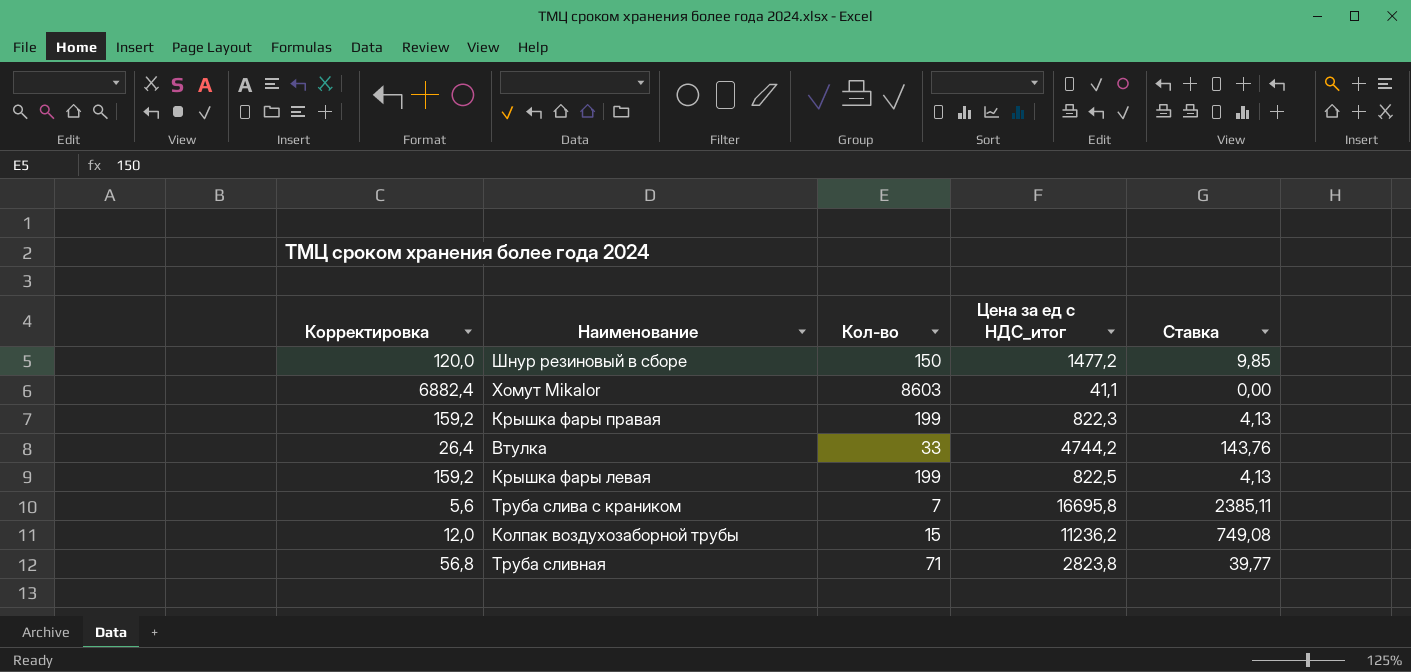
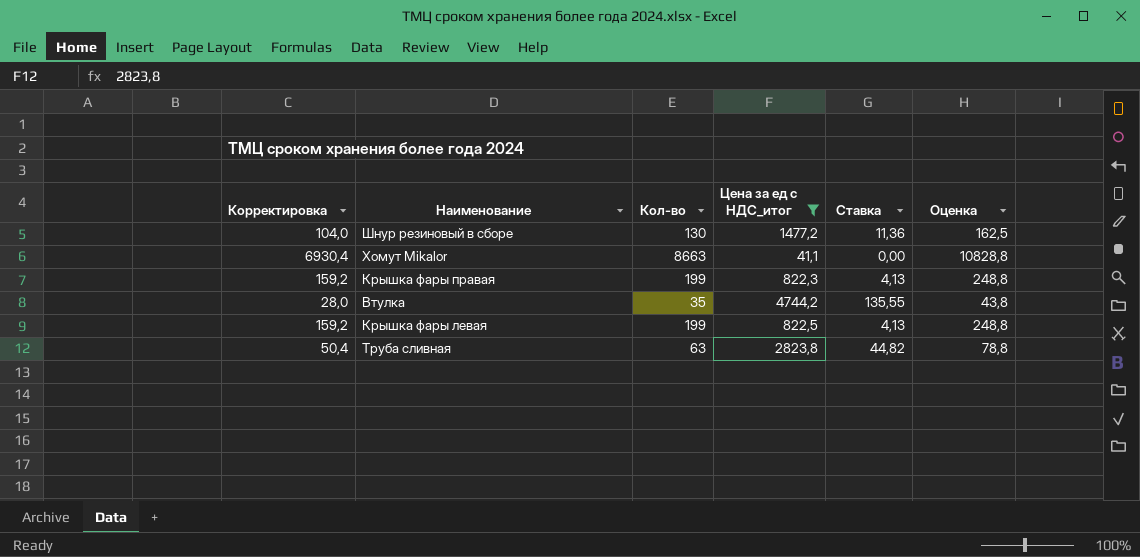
filter: none -> Цена за ед с НДС_итог <= 4744,2
column Оценка | formula: none -> [Кол-во] * 1,25
Шнур резиновый в сборе | Корректировка: 120,0 -> 104,0
Шнур резиновый в сборе | Кол-во: 150 -> 130
Шнур резиновый в сборе | Ставка: 9,85 -> 11,36
Хомут Mikalor | Корректировка: 6882,4 -> 6930,4
Хомут Mikalor | Кол-во: 8603 -> 8663
Втулка | Корректировка: 26,4 -> 28,0
Втулка | Кол-во: 33 -> 35
Втулка | Ставка: 143,76 -> 135,55
Труба сливная | Корректировка: 56,8 -> 50,4
Труба сливная | Кол-во: 71 -> 63
Труба сливная | Ставка: 39,77 -> 44,82

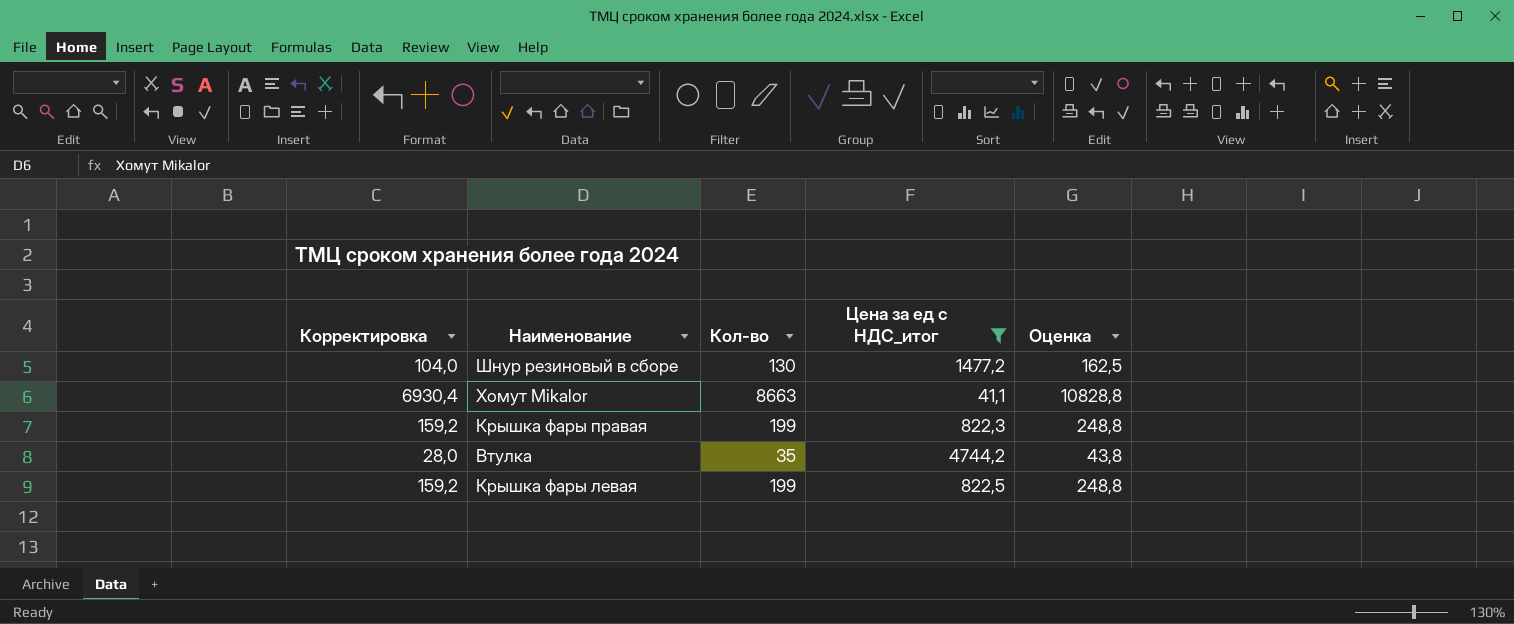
column Ставка | formula: [Цена за ед с НДС_итог] / [Кол-во] -> none
row Труба сливная: 50,4 | 63 | 2823,8 | 44,82 | 78,8 -> none

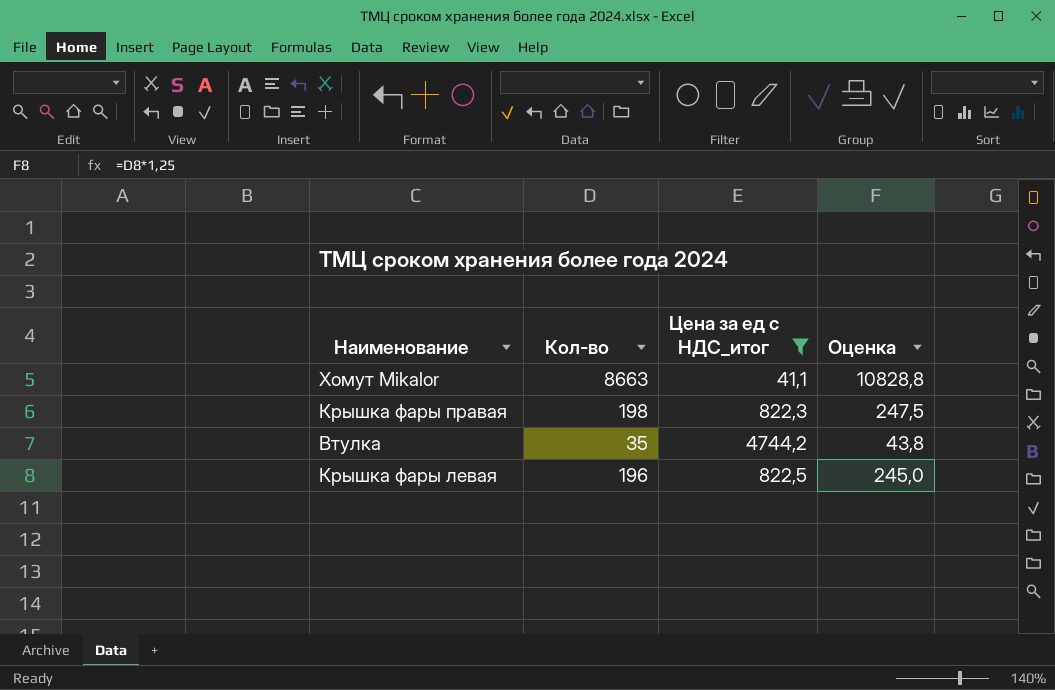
column Корректировка | formula: [Кол-во] * 0,8 -> none
row Шнур резиновый в сборе: 104,0 | 130 | 1477,2 | 162,5 -> none
Крышка фары правая | Кол-во: 199 -> 198
Крышка фары правая | Оценка: 248,8 -> 247,5
Крышка фары левая | Кол-во: 199 -> 196
Крышка фары левая | Оценка: 248,8 -> 245,0

